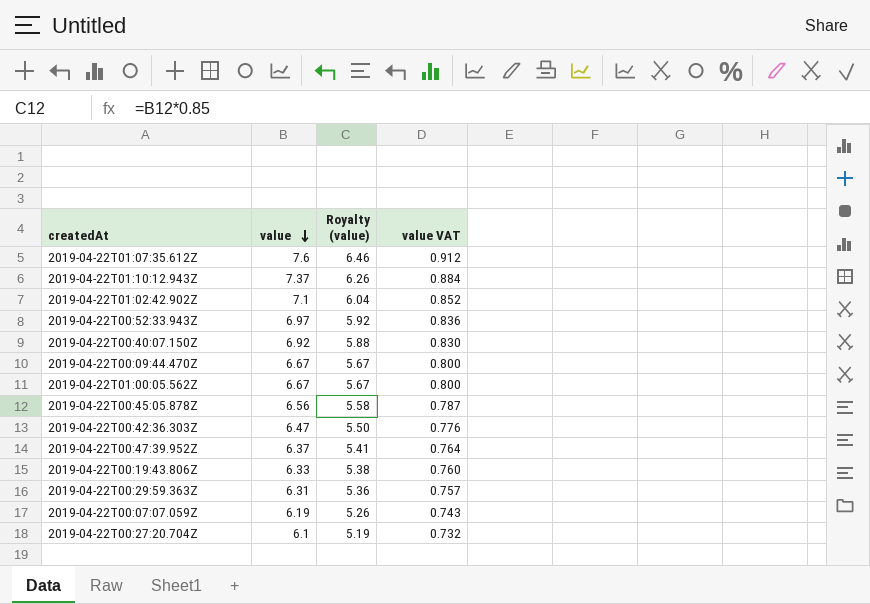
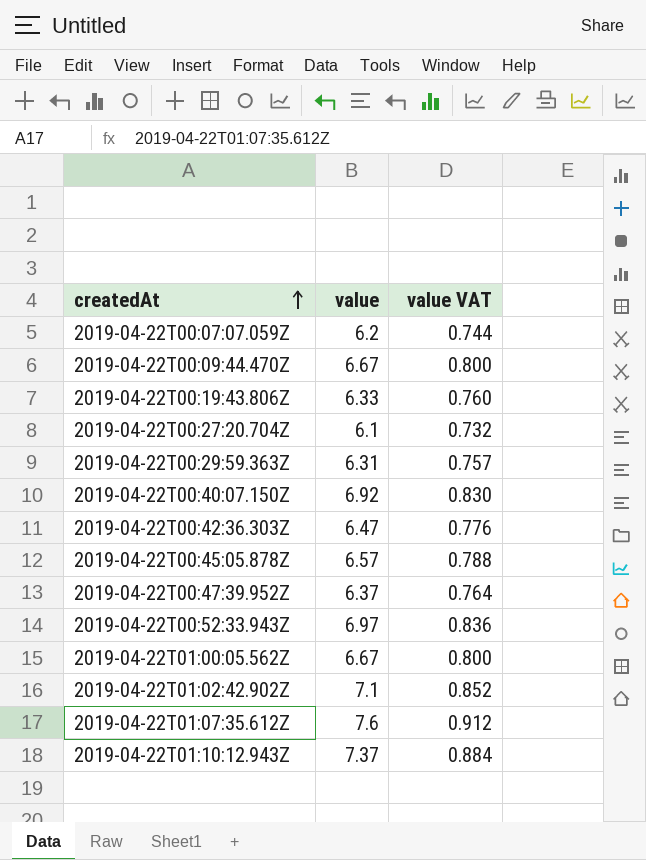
row order: value descending -> createdAt ascending
column Royalty (value) | formula: [value] * 0.85 -> none
2019-04-22T00:07:07.059Z | value: 6.19 -> 6.2
2019-04-22T00:07:07.059Z | value VAT: 0.743 -> 0.744
2019-04-22T00:45:05.878Z | value: 6.56 -> 6.57
2019-04-22T00:45:05.878Z | value VAT: 0.787 -> 0.788

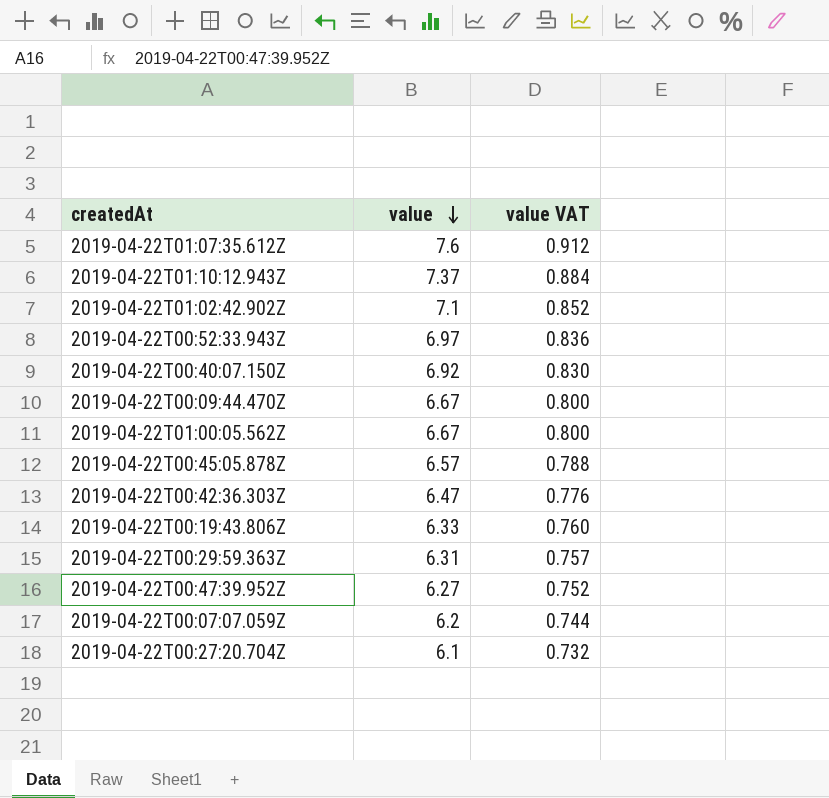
row order: createdAt ascending -> value descending
2019-04-22T00:47:39.952Z | value: 6.37 -> 6.27
2019-04-22T00:47:39.952Z | value VAT: 0.764 -> 0.752

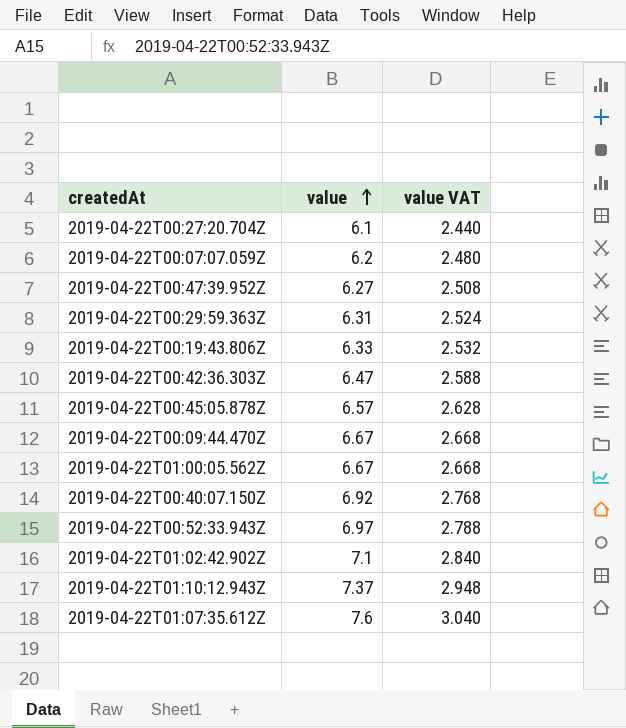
row order: value descending -> value ascending
column value VAT | formula: [value] * 0.12 -> [value] * 0.4

